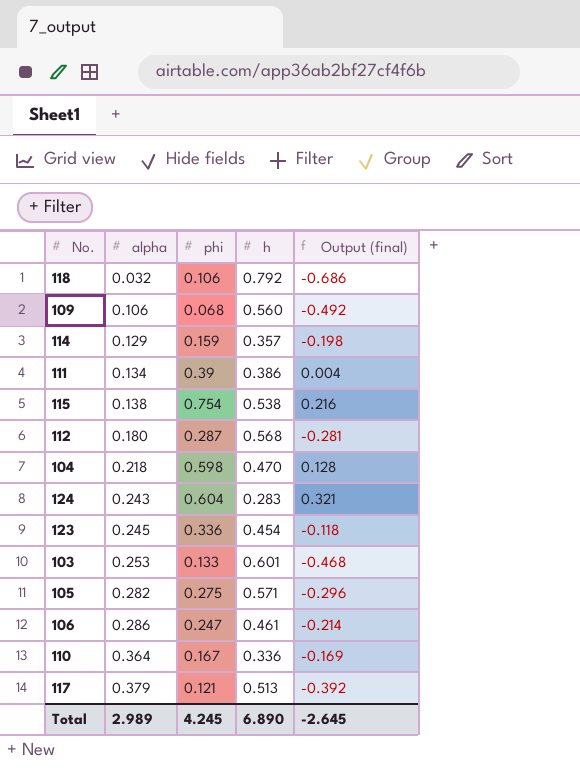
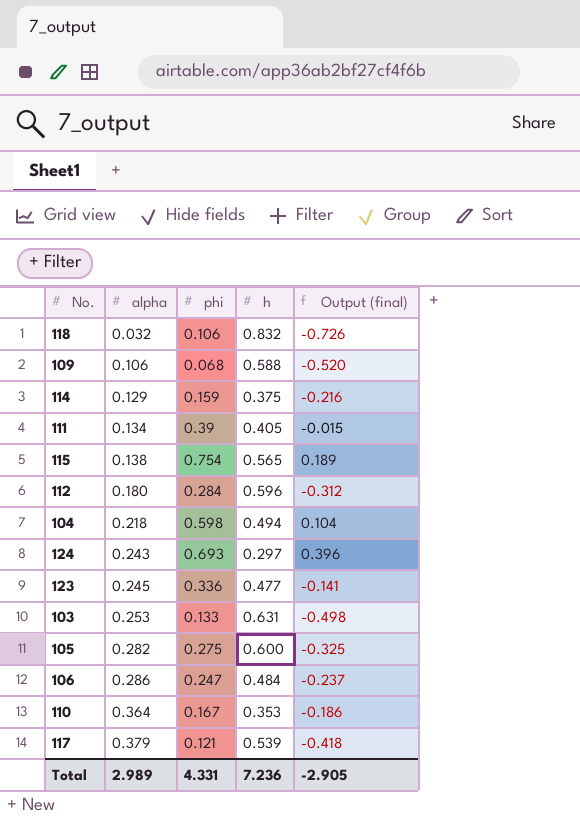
118 | h: 0.792 -> 0.832
118 | Output (final): -0.686 -> -0.726
109 | h: 0.560 -> 0.588
109 | Output (final): -0.492 -> -0.520
114 | h: 0.357 -> 0.375
114 | Output (final): -0.198 -> -0.216
111 | h: 0.386 -> 0.405
111 | Output (final): 0.004 -> -0.015
115 | h: 0.538 -> 0.565
115 | Output (final): 0.216 -> 0.189
112 | phi: 0.287 -> 0.284
112 | h: 0.568 -> 0.596
112 | Output (final): -0.281 -> -0.312
104 | h: 0.470 -> 0.494
104 | Output (final): 0.128 -> 0.104
124 | phi: 0.604 -> 0.693
124 | h: 0.283 -> 0.297
124 | Output (final): 0.321 -> 0.396
123 | h: 0.454 -> 0.477
123 | Output (final): -0.118 -> -0.141
103 | h: 0.601 -> 0.631
103 | Output (final): -0.468 -> -0.498
105 | h: 0.571 -> 0.600
105 | Output (final): -0.296 -> -0.325
106 | h: 0.461 -> 0.484
106 | Output (final): -0.214 -> -0.237
110 | h: 0.336 -> 0.353
110 | Output (final): -0.169 -> -0.186
117 | h: 0.513 -> 0.539
117 | Output (final): -0.392 -> -0.418
Total | phi: 4.245 -> 4.331
Total | h: 6.890 -> 7.236
Total | Output (final): -2.645 -> -2.905

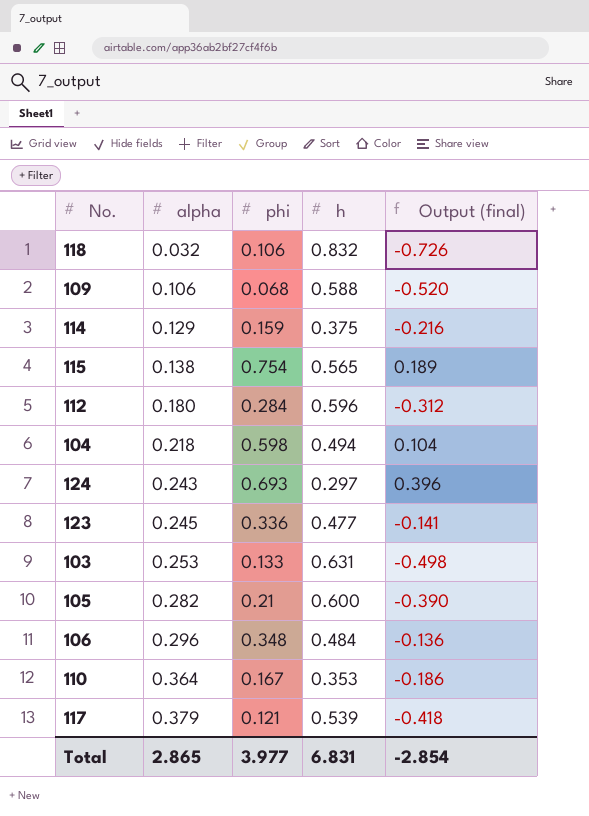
row 111: 0.134 | 0.39 | 0.405 | -0.015 -> none
105 | phi: 0.275 -> 0.21
105 | Output (final): -0.325 -> -0.390
106 | alpha: 0.286 -> 0.296
106 | phi: 0.247 -> 0.348
106 | Output (final): -0.237 -> -0.136
Total | alpha: 2.989 -> 2.865
Total | phi: 4.331 -> 3.977
Total | h: 7.236 -> 6.831
Total | Output (final): -2.905 -> -2.854

